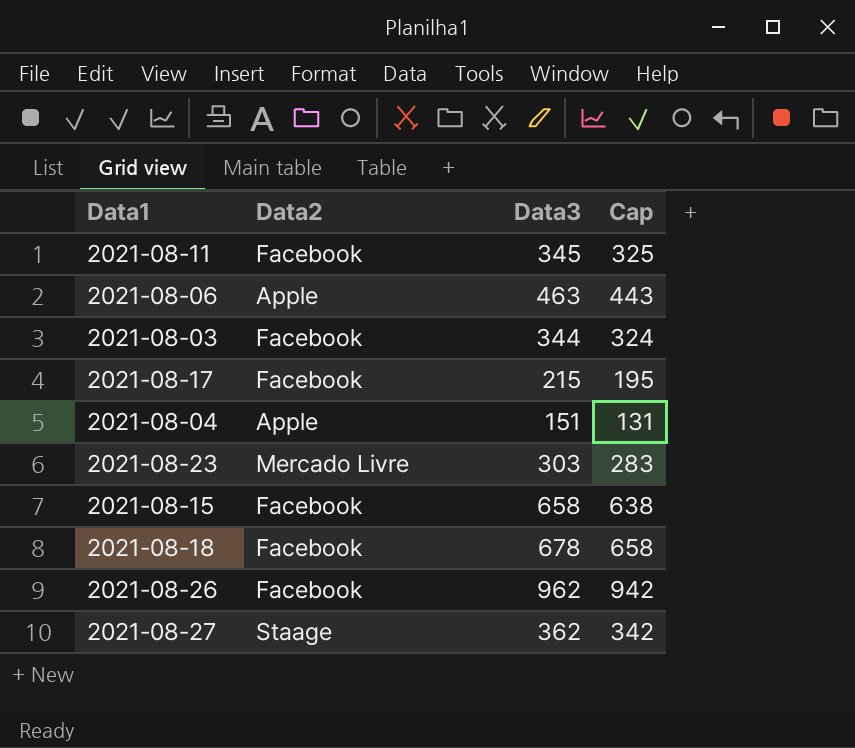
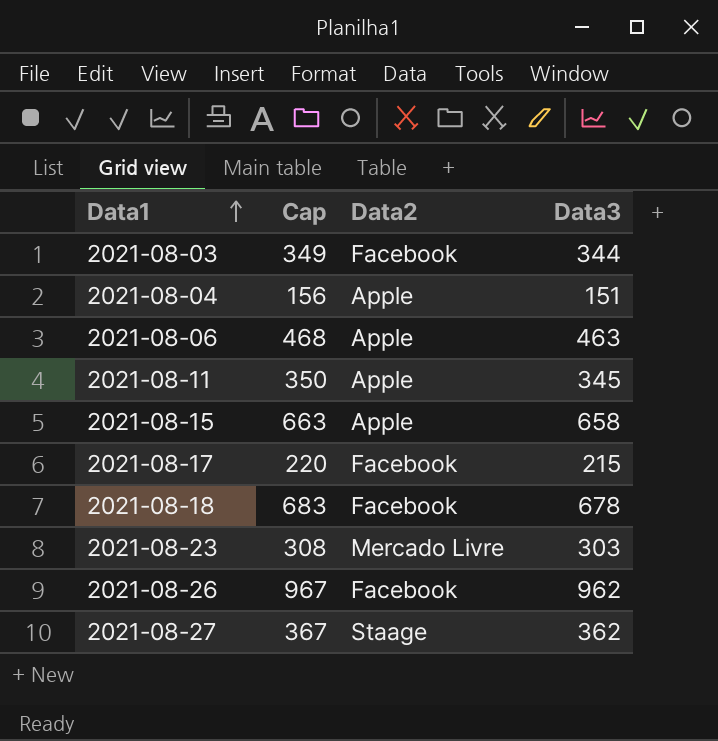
row order: none -> Data1 ascending
column Cap | formula: [Data3] - 20 -> [Data3] + 5
column Cap | position: 4 -> 2
2021-08-11 | Data2: Facebook -> Apple
2021-08-15 | Data2: Facebook -> Apple

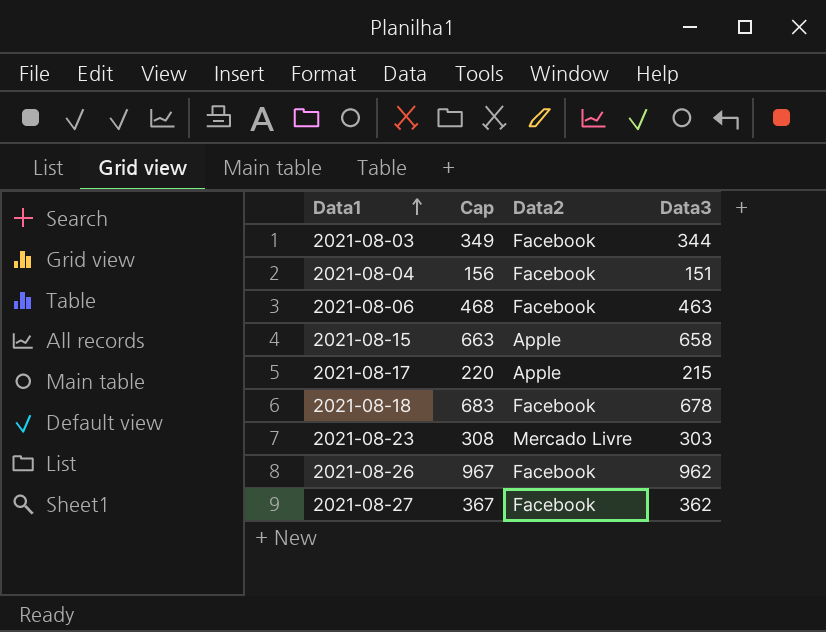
row 2021-08-11: 350 | Apple | 345 -> none
2021-08-04 | Data2: Apple -> Facebook
2021-08-06 | Data2: Apple -> Facebook
2021-08-17 | Data2: Facebook -> Apple
2021-08-27 | Data2: Staage -> Facebook

